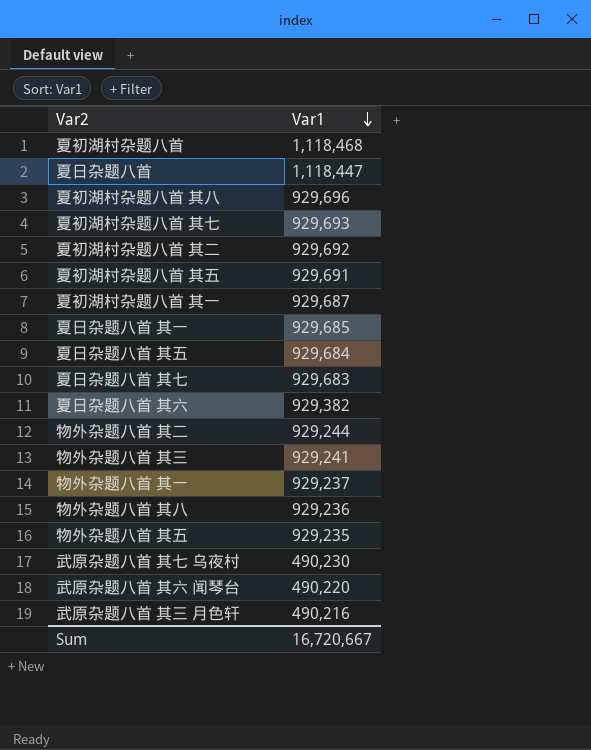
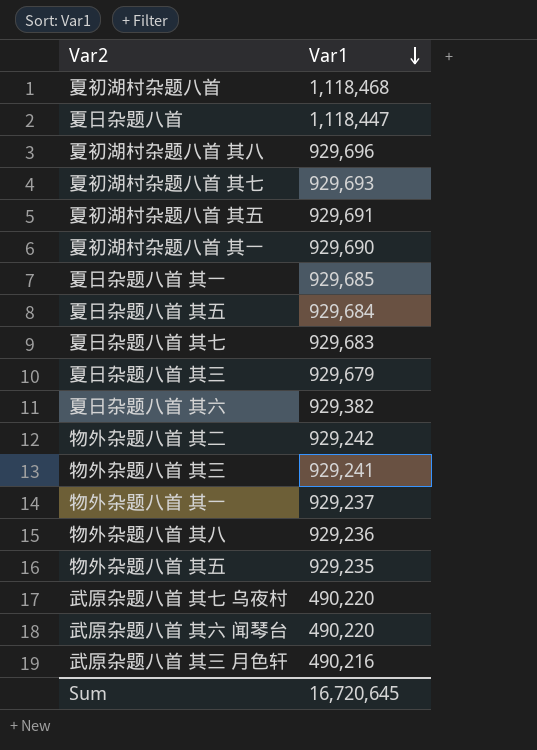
row 夏初湖村杂题八首 其二: 929,692 -> none
夏初湖村杂题八首 其一 | Var1: 929,687 -> 929,690
row 夏日杂题八首 其三: none -> 929,679
物外杂题八首 其二 | Var1: 929,244 -> 929,242
武原杂题八首 其七 乌夜村 | Var1: 490,230 -> 490,220
Sum | Var1: 16,720,667 -> 16,720,645

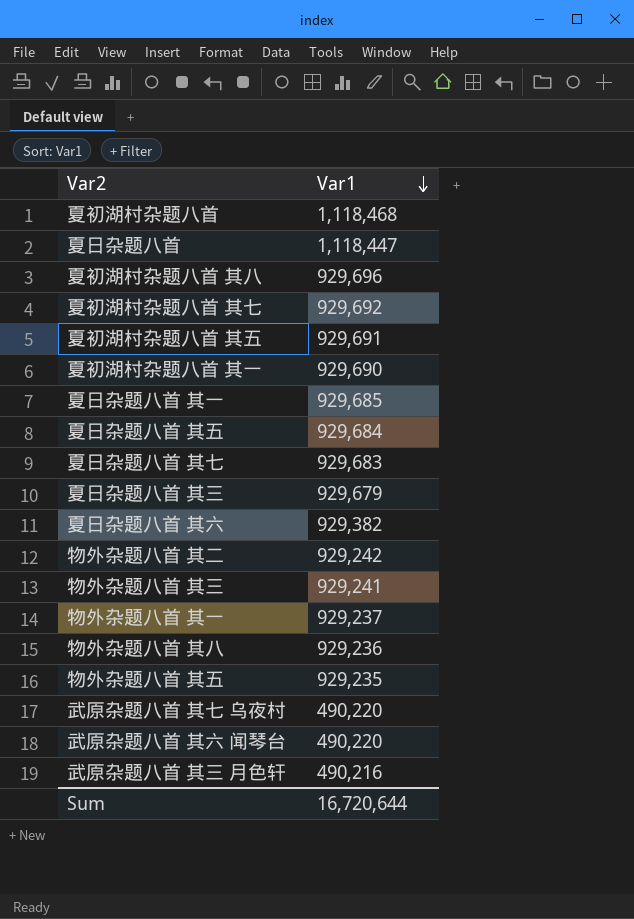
夏初湖村杂题八首 其七 | Var1: 929,693 -> 929,692
Sum | Var1: 16,720,645 -> 16,720,644

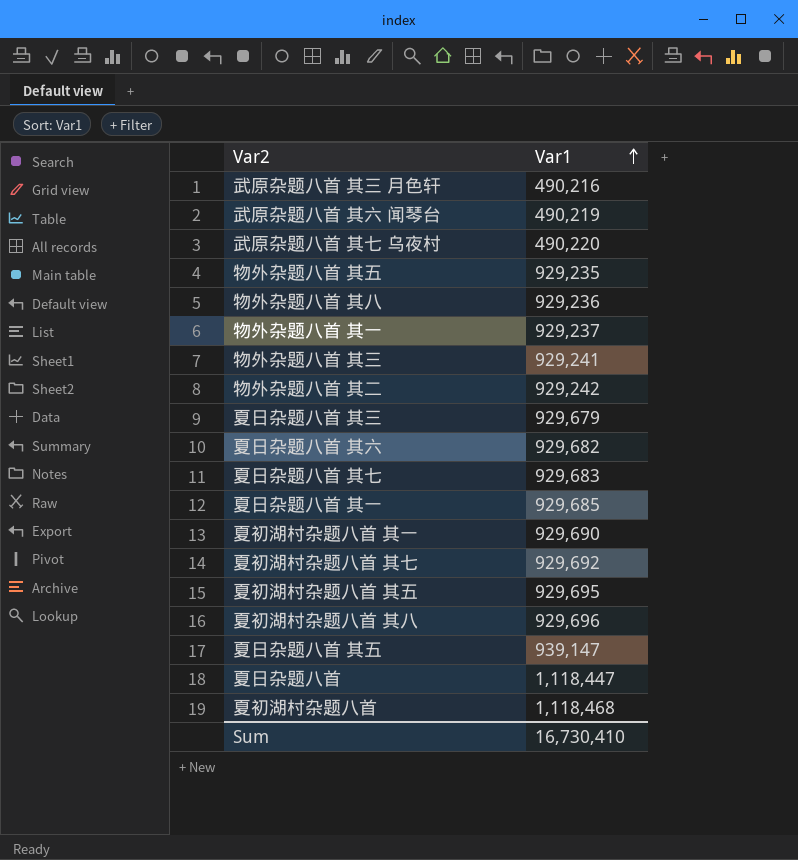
row order: Var1 descending -> Var1 ascending
武原杂题八首 其六 闻琴台 | Var1: 490,220 -> 490,219
夏日杂题八首 其六 | Var1: 929,382 -> 929,682
夏初湖村杂题八首 其五 | Var1: 929,691 -> 929,695
夏日杂题八首 其五 | Var1: 929,684 -> 939,147
Sum | Var1: 16,720,644 -> 16,730,410

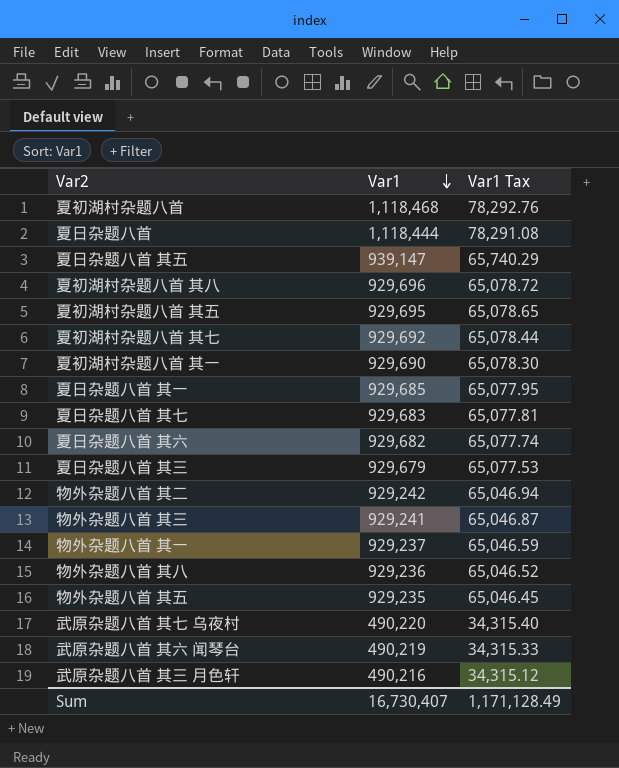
row order: Var1 ascending -> Var1 descending
column Var1 Tax | formula: none -> [Var1] * 0.07
夏日杂题八首 | Var1: 1,118,447 -> 1,118,444
Sum | Var1: 16,730,410 -> 16,730,407

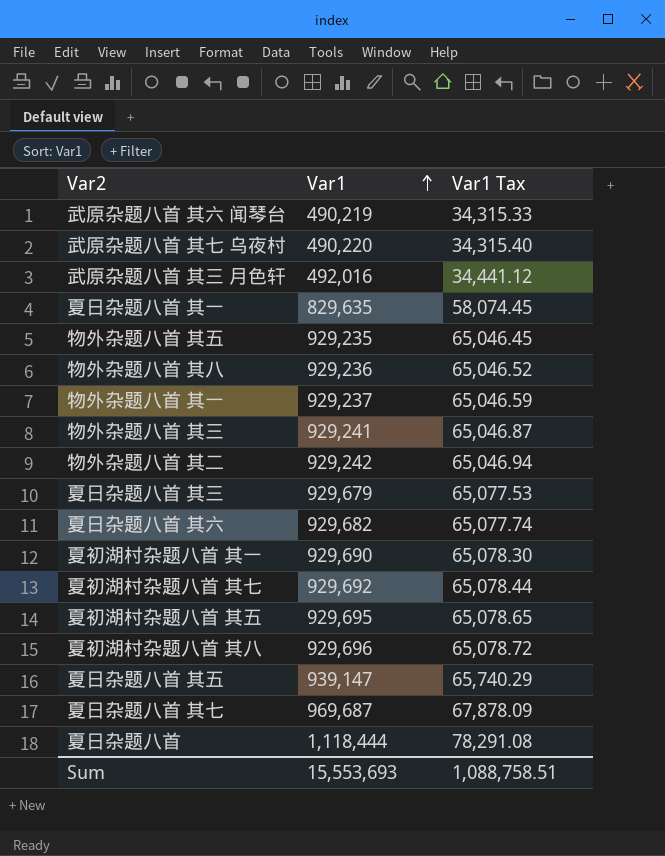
row order: Var1 descending -> Var1 ascending
row 夏初湖村杂题八首: 1,118,468 | 78,292.76 -> none
武原杂题八首 其三 月色轩 | Var1: 490,216 -> 492,016
武原杂题八首 其三 月色轩 | Var1 Tax: 34,315.12 -> 34,441.12
夏日杂题八首 其一 | Var1: 929,685 -> 829,635
夏日杂题八首 其一 | Var1 Tax: 65,077.95 -> 58,074.45
夏日杂题八首 其七 | Var1: 929,683 -> 969,687
夏日杂题八首 其七 | Var1 Tax: 65,077.81 -> 67,878.09
Sum | Var1: 16,730,407 -> 15,553,693
Sum | Var1 Tax: 1,171,128.49 -> 1,088,758.51

